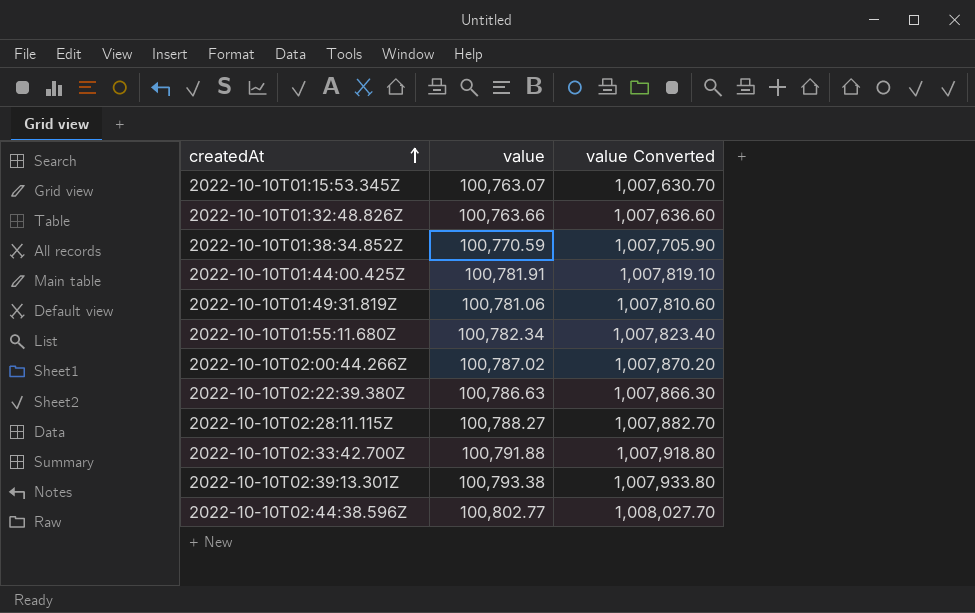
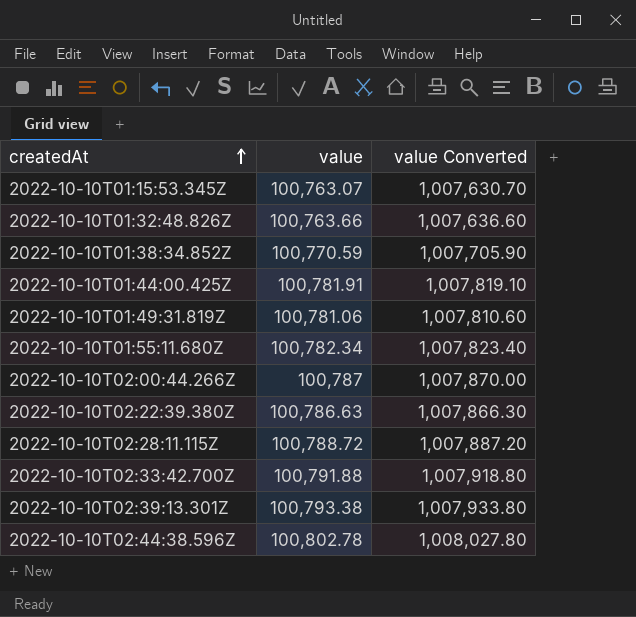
2022-10-10T02:00:44.266Z | value: 100,787.02 -> 100,787
2022-10-10T02:00:44.266Z | value Converted: 1,007,870.20 -> 1,007,870.00
2022-10-10T02:28:11.115Z | value: 100,788.27 -> 100,788.72
2022-10-10T02:28:11.115Z | value Converted: 1,007,882.70 -> 1,007,887.20
2022-10-10T02:44:38.596Z | value: 100,802.77 -> 100,802.78
2022-10-10T02:44:38.596Z | value Converted: 1,008,027.70 -> 1,008,027.80

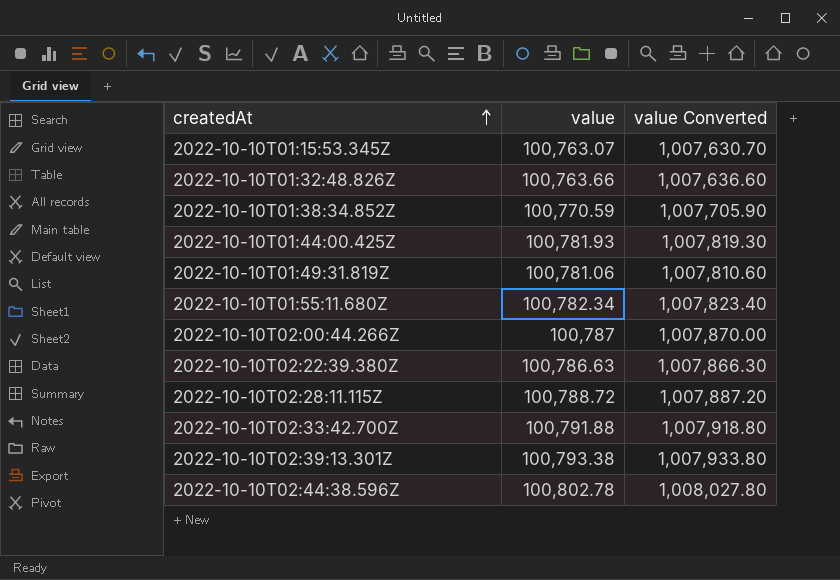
2022-10-10T01:44:00.425Z | value: 100,781.91 -> 100,781.93
2022-10-10T01:44:00.425Z | value Converted: 1,007,819.10 -> 1,007,819.30

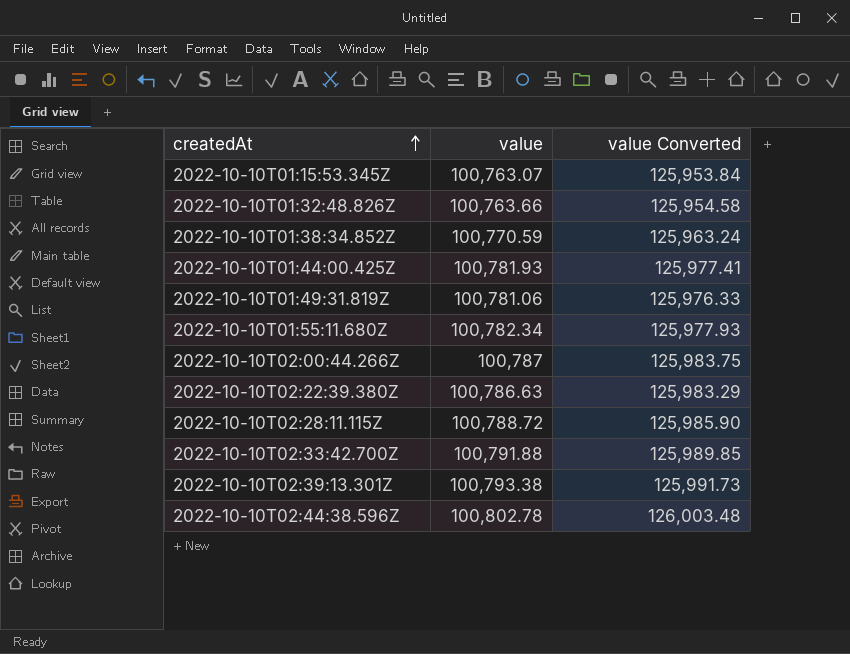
column value Converted | formula: [value] * 10 -> [value] * 1.25

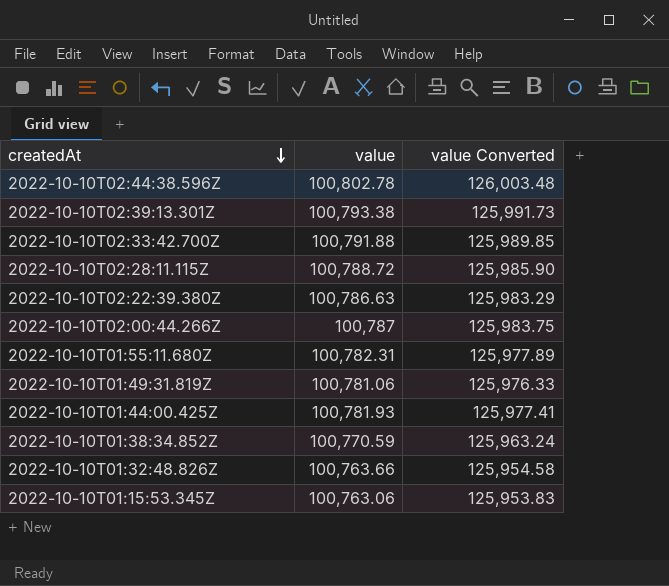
row order: createdAt ascending -> createdAt descending
2022-10-10T01:55:11.680Z | value: 100,782.34 -> 100,782.31
2022-10-10T01:55:11.680Z | value Converted: 125,977.93 -> 125,977.89
2022-10-10T01:15:53.345Z | value: 100,763.07 -> 100,763.06
2022-10-10T01:15:53.345Z | value Converted: 125,953.84 -> 125,953.83

